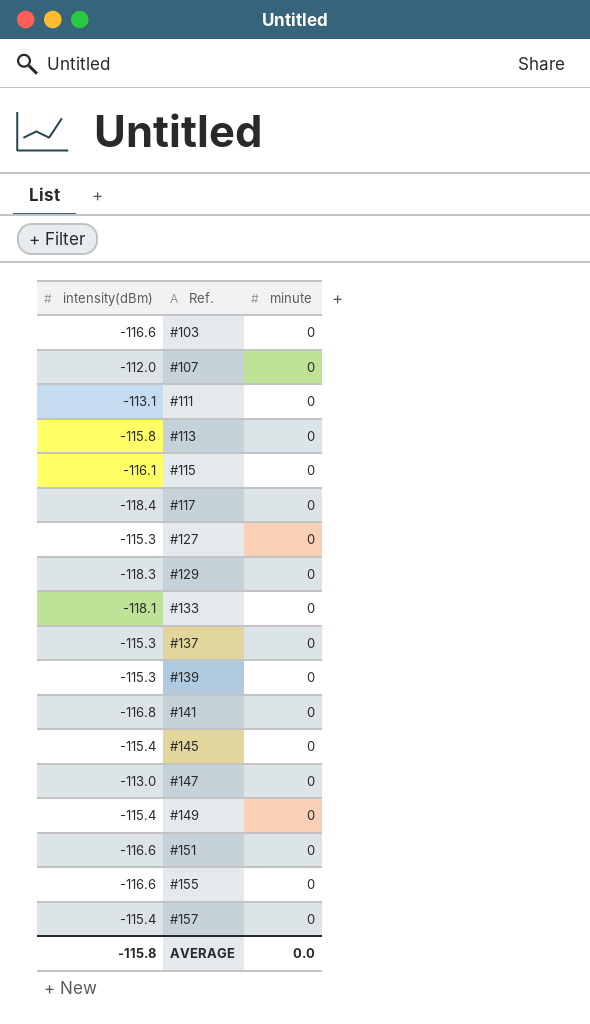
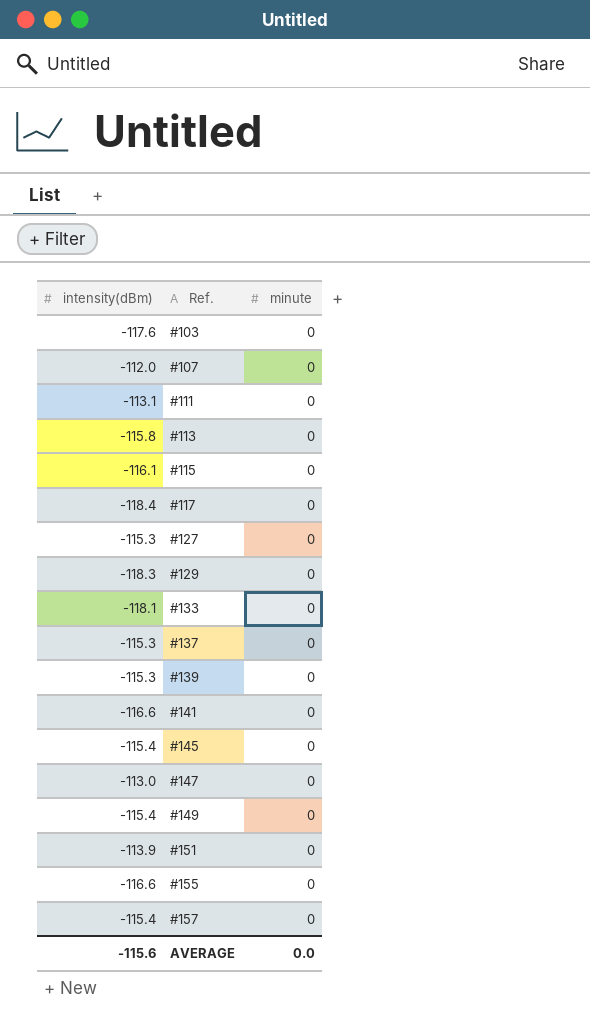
#103 | intensity(dBm): -116.6 -> -117.6
#141 | intensity(dBm): -116.8 -> -116.6
#151 | intensity(dBm): -116.6 -> -113.9
AVERAGE | intensity(dBm): -115.8 -> -115.6

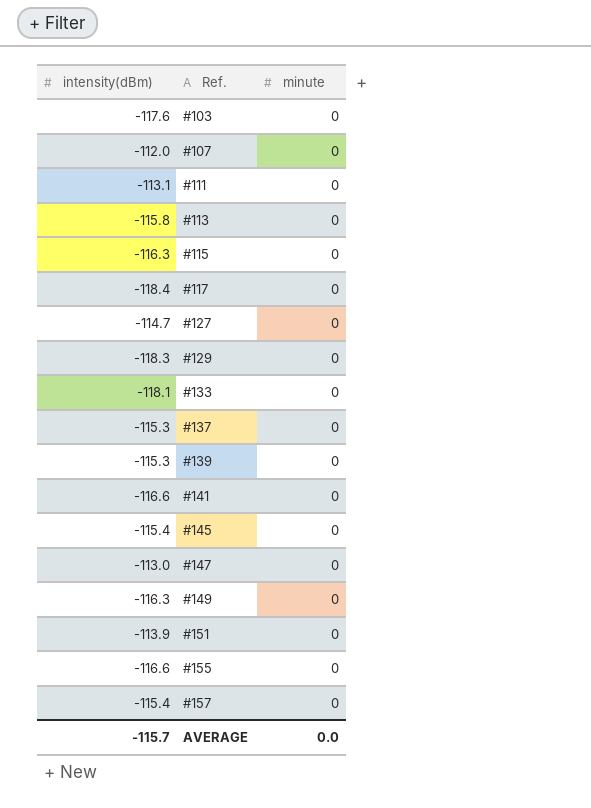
#115 | intensity(dBm): -116.1 -> -116.3
#127 | intensity(dBm): -115.3 -> -114.7
#149 | intensity(dBm): -115.4 -> -116.3
AVERAGE | intensity(dBm): -115.6 -> -115.7

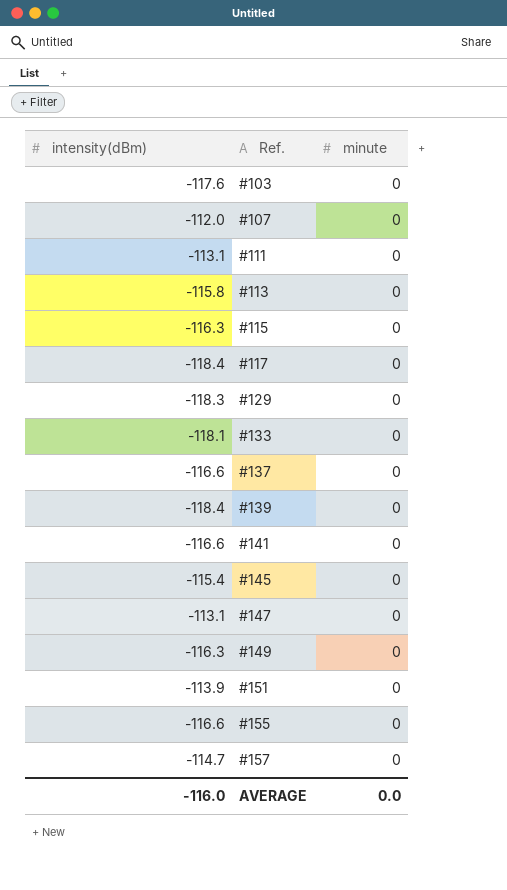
row #127: -114.7 | 0 -> none
#137 | intensity(dBm): -115.3 -> -116.6
#139 | intensity(dBm): -115.3 -> -118.4
#147 | intensity(dBm): -113.0 -> -113.1
#157 | intensity(dBm): -115.4 -> -114.7
AVERAGE | intensity(dBm): -115.7 -> -116.0

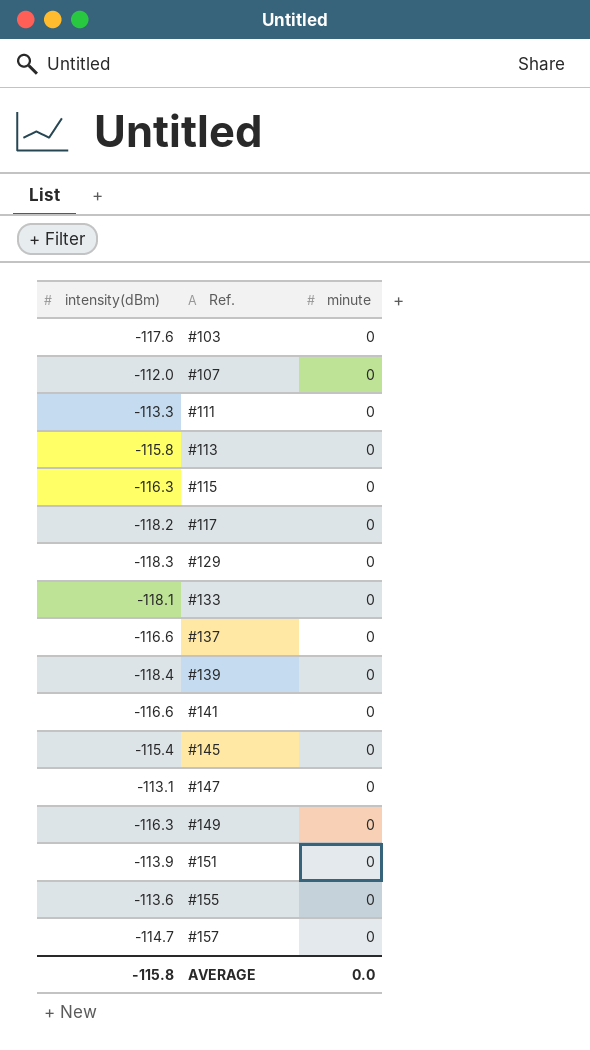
#111 | intensity(dBm): -113.1 -> -113.3
#117 | intensity(dBm): -118.4 -> -118.2
#155 | intensity(dBm): -116.6 -> -113.6
AVERAGE | intensity(dBm): -116.0 -> -115.8

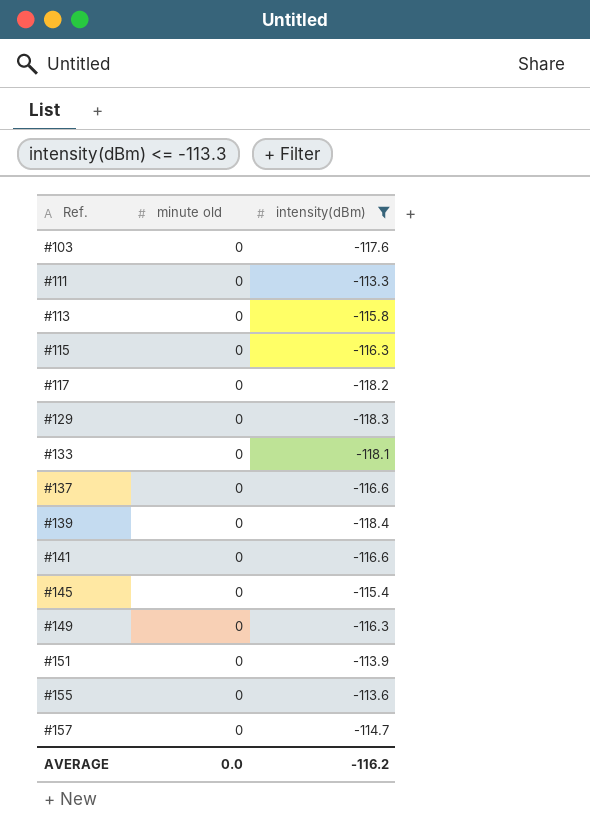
filter: none -> intensity(dBm) <= -113.3
column name: minute -> minute old
column intensity(dBm) | position: 1 -> 3
AVERAGE | intensity(dBm): -115.8 -> -116.2

